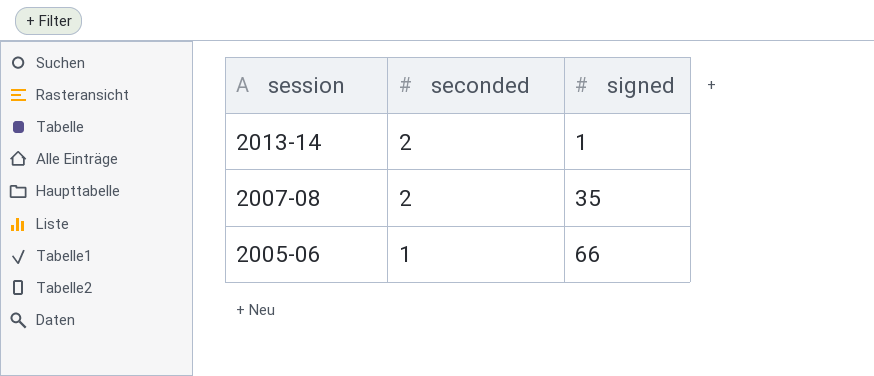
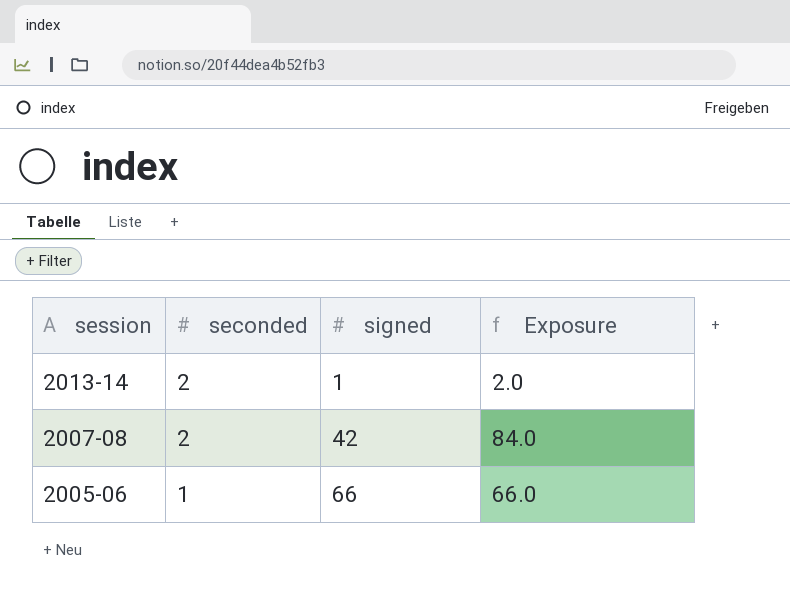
column Exposure | formula: none -> [seconded] * [signed]
2007-08 | signed: 35 -> 42

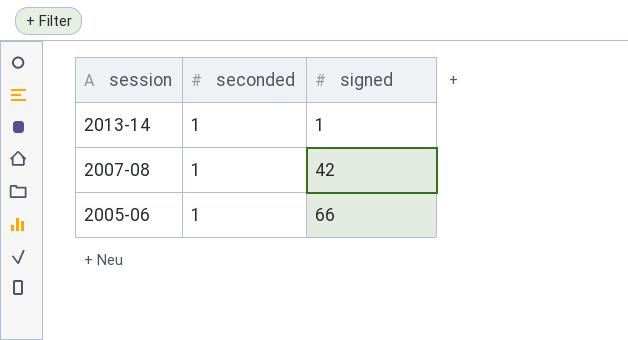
column Exposure | formula: [seconded] * [signed] -> none
2013-14 | seconded: 2 -> 1
2007-08 | seconded: 2 -> 1

